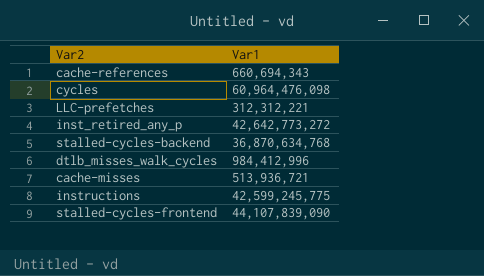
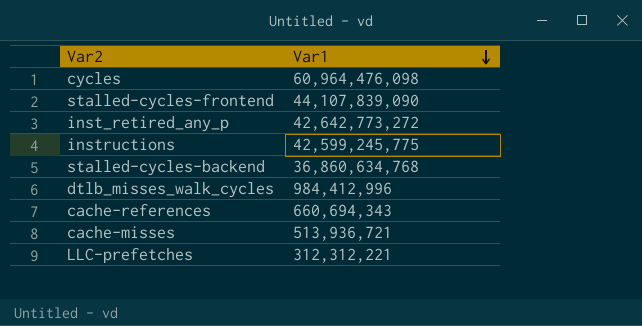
row order: none -> Var1 descending
stalled-cycles-backend | Var1: 36,870,634,768 -> 36,860,634,768

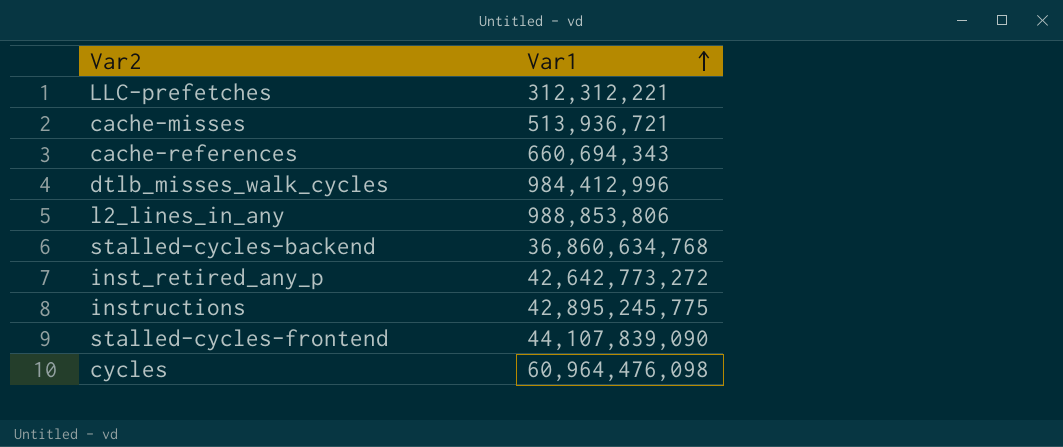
row order: Var1 descending -> Var1 ascending
row l2_lines_in_any: none -> 988,853,806
instructions | Var1: 42,599,245,775 -> 42,895,245,775

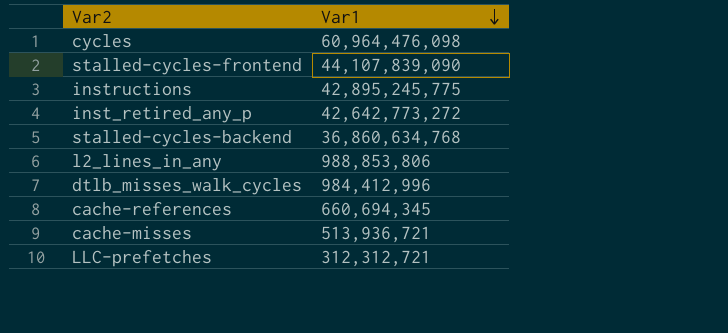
row order: Var1 ascending -> Var1 descending
cache-references | Var1: 660,694,343 -> 660,694,345
LLC-prefetches | Var1: 312,312,221 -> 312,312,721

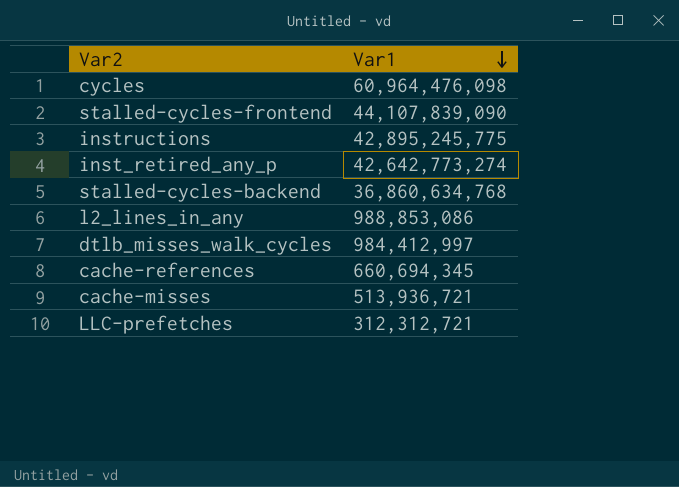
inst_retired_any_p | Var1: 42,642,773,272 -> 42,642,773,274
l2_lines_in_any | Var1: 988,853,806 -> 988,853,086
dtlb_misses_walk_cycles | Var1: 984,412,996 -> 984,412,997

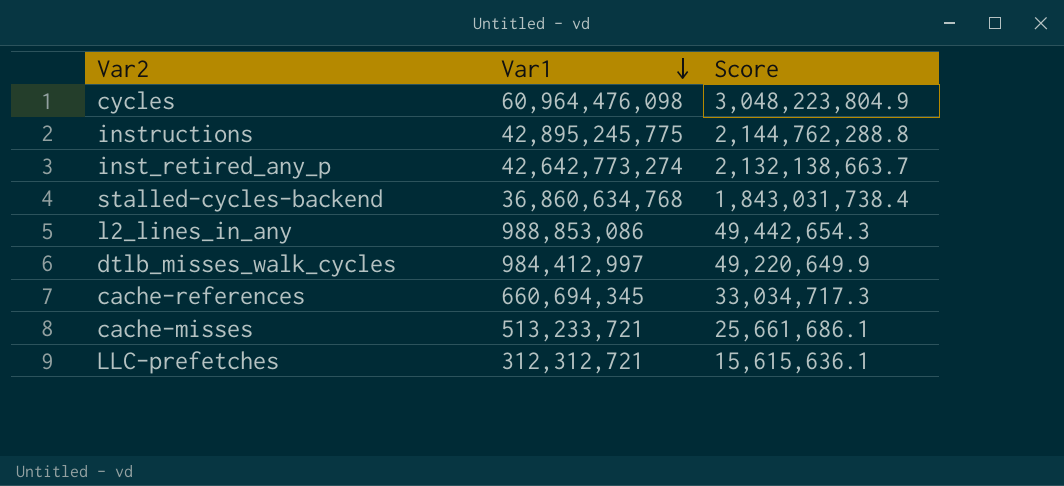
column Score | formula: none -> [Var1] * 0.05
row stalled-cycles-frontend: 44,107,839,090 -> none
cache-misses | Var1: 513,936,721 -> 513,233,721

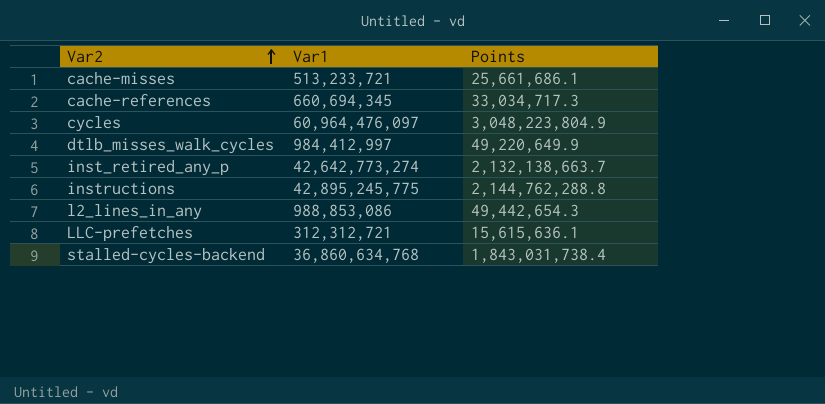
row order: Var1 descending -> Var2 ascending
column name: Score -> Points
cycles | Var1: 60,964,476,098 -> 60,964,476,097

